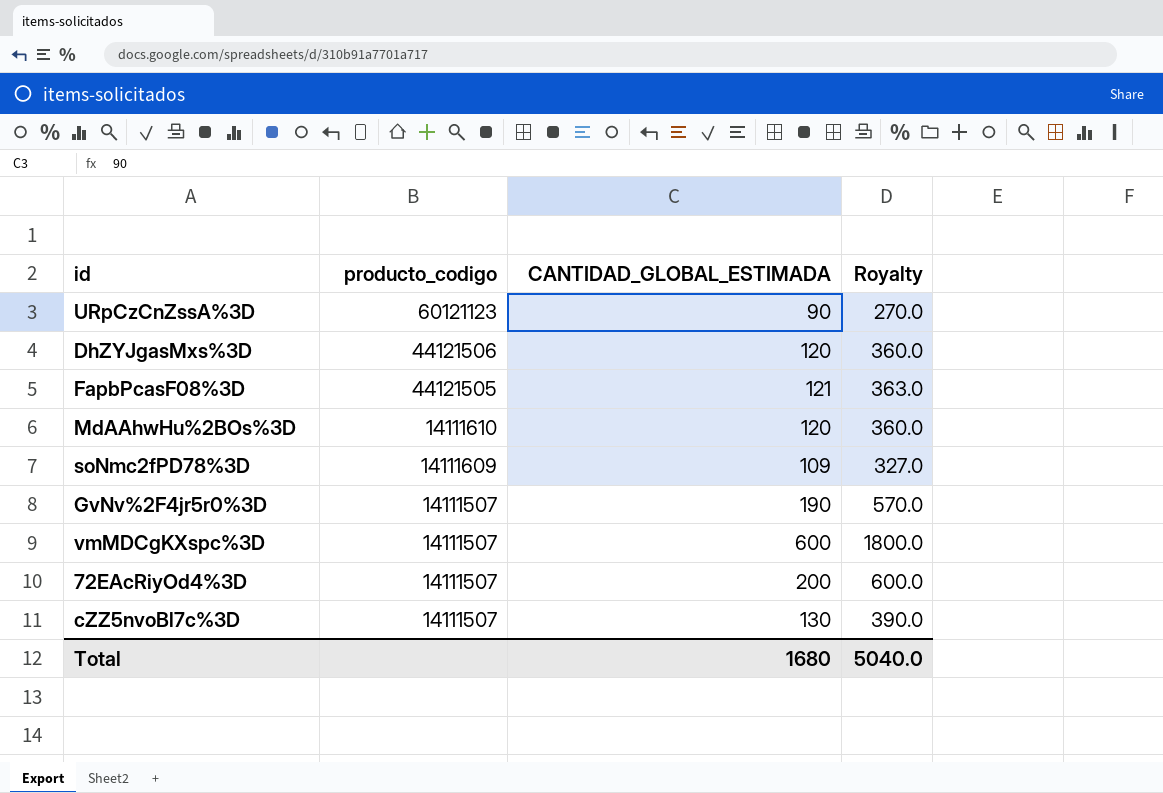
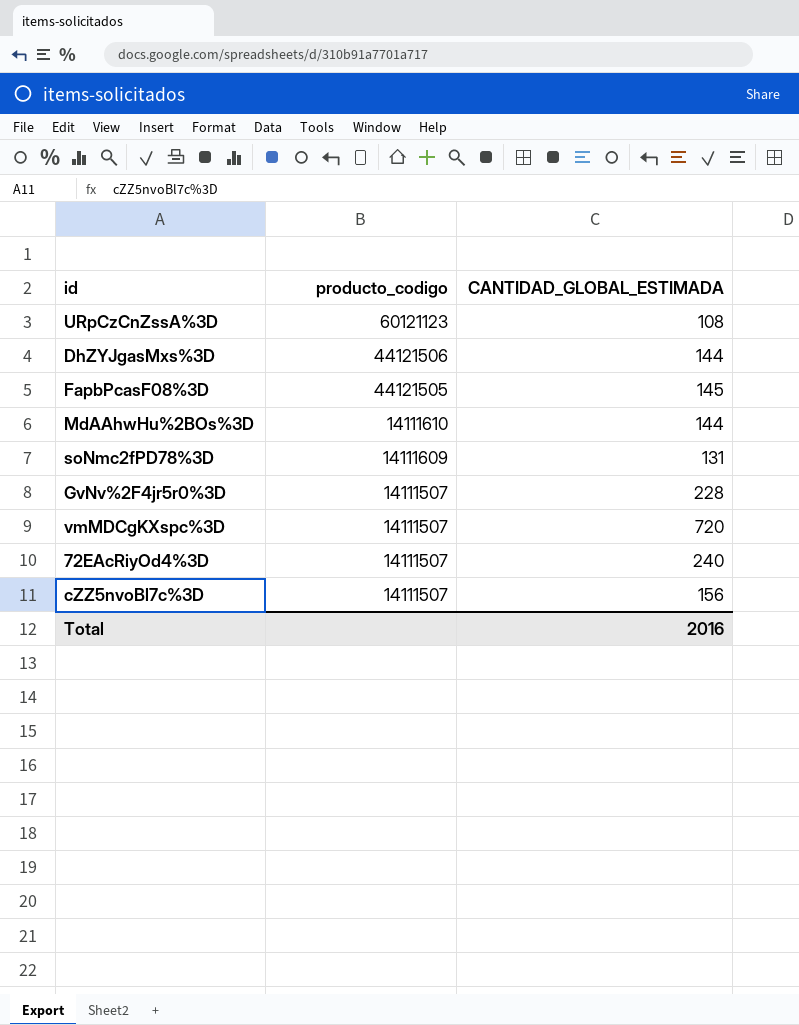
column Royalty | formula: [CANTIDAD_GLOBAL_ESTIMADA] * 3 -> none
URpCzCnZssA%3D | CANTIDAD_GLOBAL_ESTIMADA: 90 -> 108
DhZYJgasMxs%3D | CANTIDAD_GLOBAL_ESTIMADA: 120 -> 144
FapbPcasF08%3D | CANTIDAD_GLOBAL_ESTIMADA: 121 -> 145
MdAAhwHu%2BOs%3D | CANTIDAD_GLOBAL_ESTIMADA: 120 -> 144
soNmc2fPD78%3D | CANTIDAD_GLOBAL_ESTIMADA: 109 -> 131
GvNv%2F4jr5r0%3D | CANTIDAD_GLOBAL_ESTIMADA: 190 -> 228
vmMDCgKXspc%3D | CANTIDAD_GLOBAL_ESTIMADA: 600 -> 720
72EAcRiyOd4%3D | CANTIDAD_GLOBAL_ESTIMADA: 200 -> 240
cZZ5nvoBl7c%3D | CANTIDAD_GLOBAL_ESTIMADA: 130 -> 156
Total | CANTIDAD_GLOBAL_ESTIMADA: 1680 -> 2016

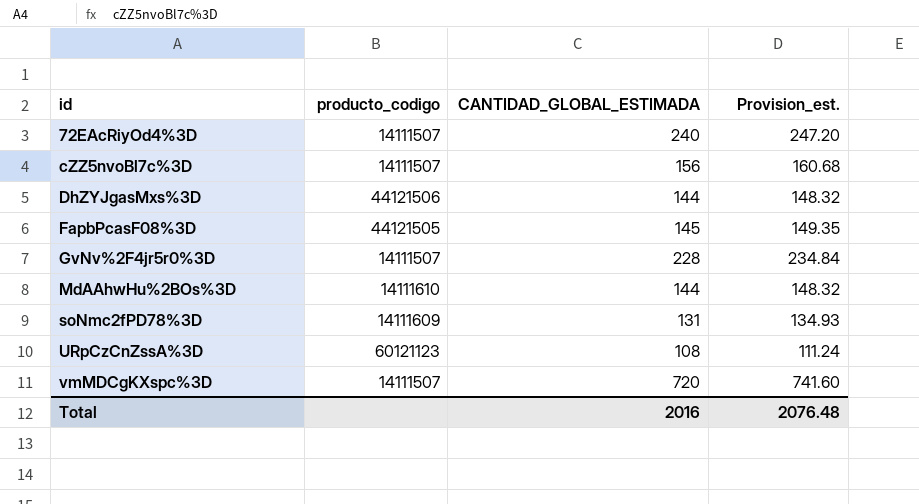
row order: producto_codigo descending -> id ascending
column Provision_est. | formula: none -> [CANTIDAD_GLOBAL_ESTIMADA] * 1.03

